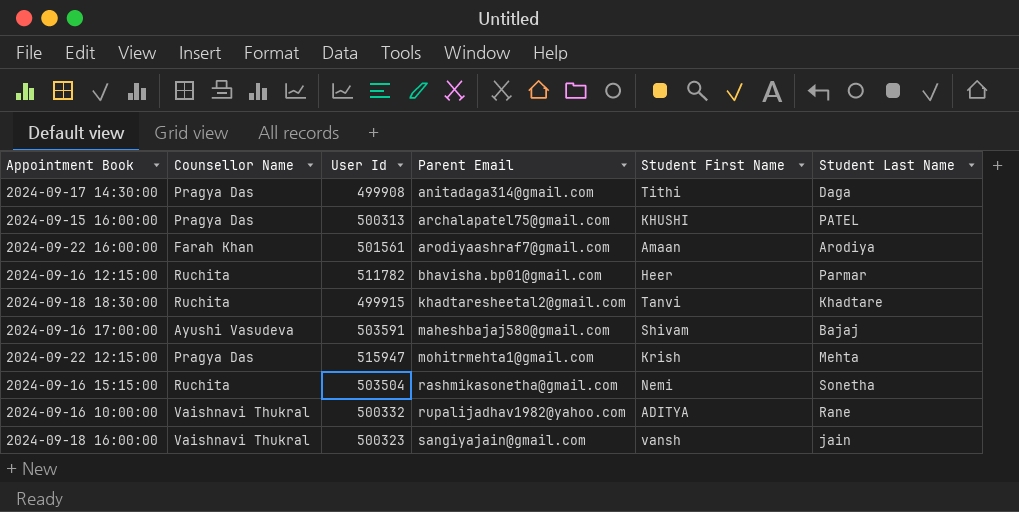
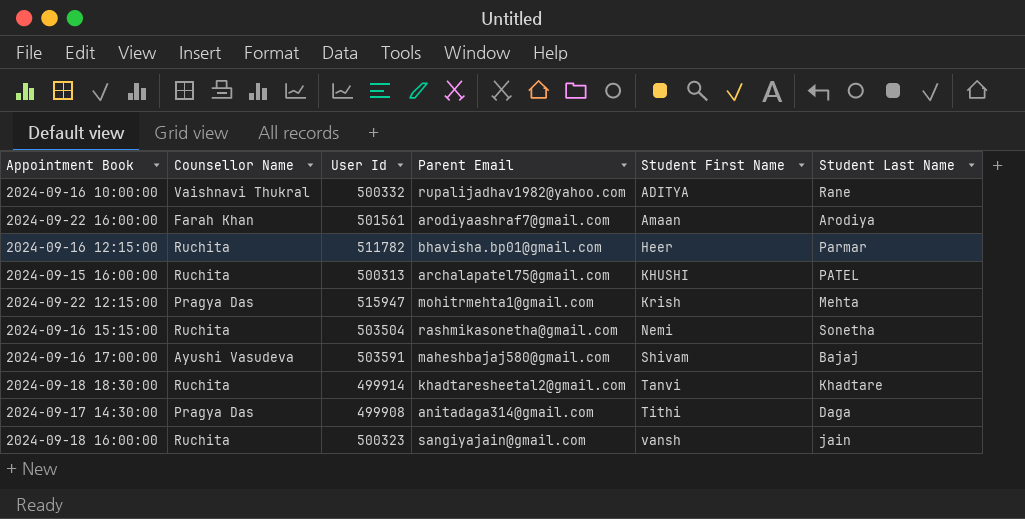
row order: Parent Email ascending -> Student First Name ascending
2024-09-15 16:00:00 | Counsellor Name: Pragya Das -> Ruchita
2024-09-18 18:30:00 | User Id: 499915 -> 499914
2024-09-18 16:00:00 | Counsellor Name: Vaishnavi Thukral -> Ruchita

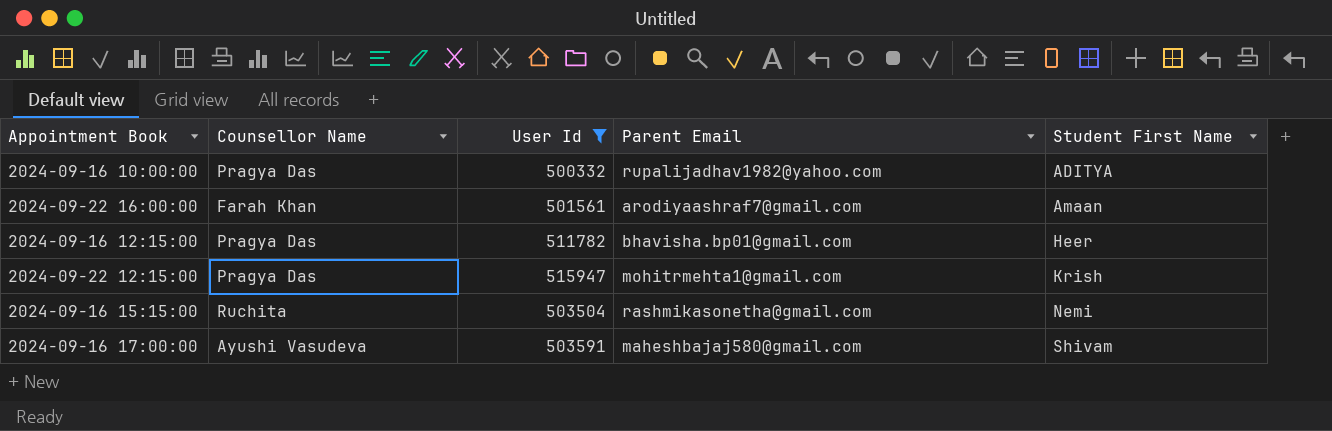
filter: none -> User Id >= 500332
column Student Last Name | position: 6 -> none
2024-09-16 10:00:00 | Counsellor Name: Vaishnavi Thukral -> Pragya Das
2024-09-16 12:15:00 | Counsellor Name: Ruchita -> Pragya Das

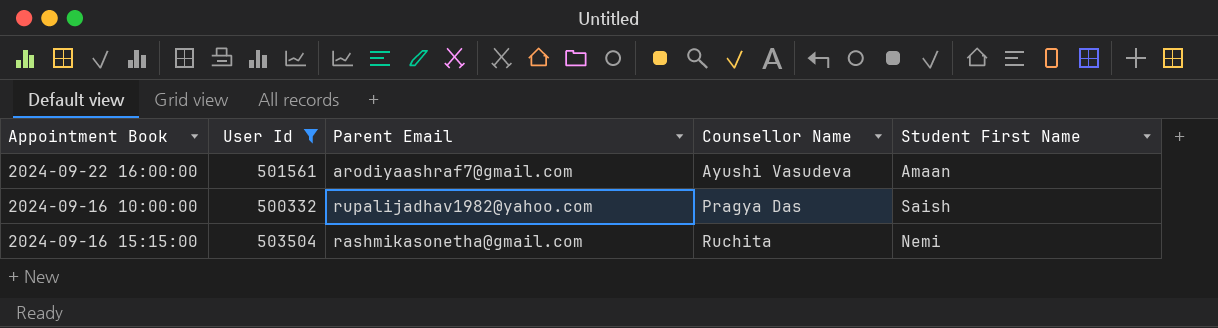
row order: Student First Name ascending -> Counsellor Name ascending
column Counsellor Name | position: 2 -> 4
row 2024-09-16 12:15:00: Pragya Das | 511782 | bhavisha.bp01@gmail.com | Heer -> none
row 2024-09-22 12:15:00: Pragya Das | 515947 | mohitrmehta1@gmail.com | Krish -> none
row 2024-09-16 17:00:00: Ayushi Vasudeva | 503591 | maheshbajaj580@gmail.com | Shivam -> none
2024-09-22 16:00:00 | Counsellor Name: Farah Khan -> Ayushi Vasudeva
2024-09-16 10:00:00 | Student First Name: ADITYA -> Saish

